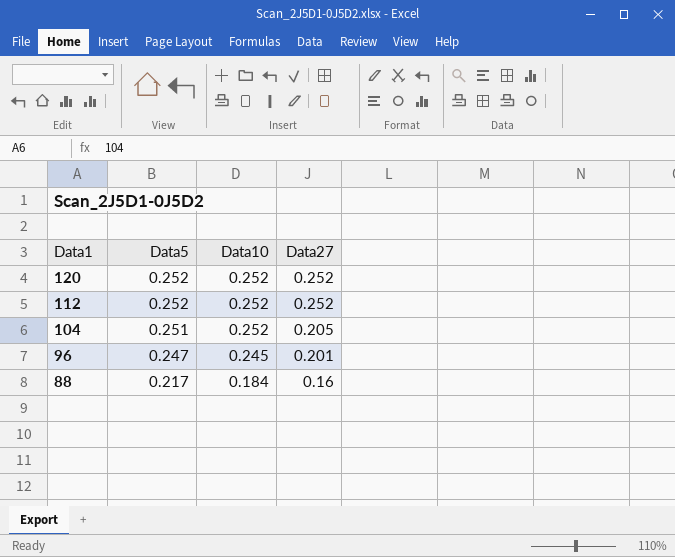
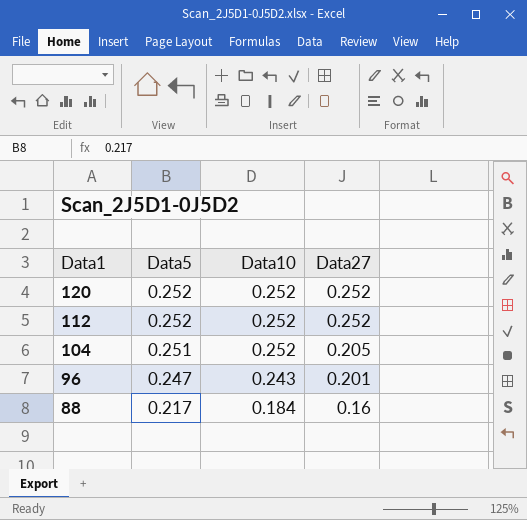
96 | Data10: 0.245 -> 0.243

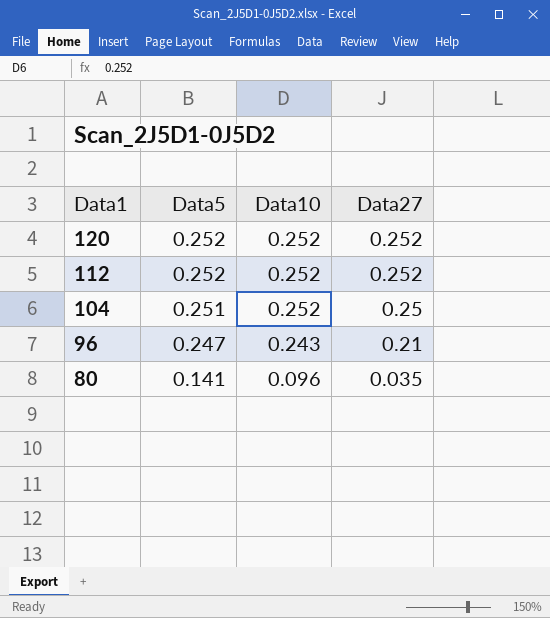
row 88: 0.217 | 0.184 | 0.16 -> none
104 | Data27: 0.205 -> 0.25
96 | Data27: 0.201 -> 0.21
row 80: none -> 0.141 | 0.096 | 0.035

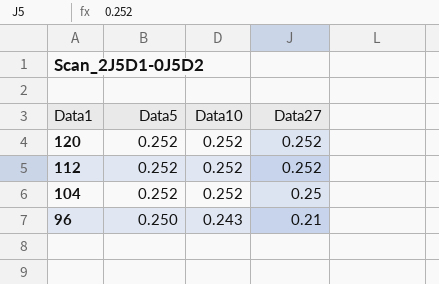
row 80: 0.141 | 0.096 | 0.035 -> none
104 | Data5: 0.251 -> 0.252
96 | Data5: 0.247 -> 0.250

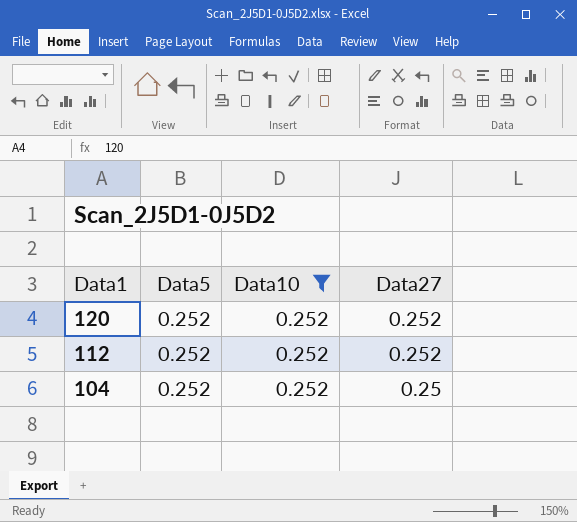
filter: none -> Data10 = 0.252

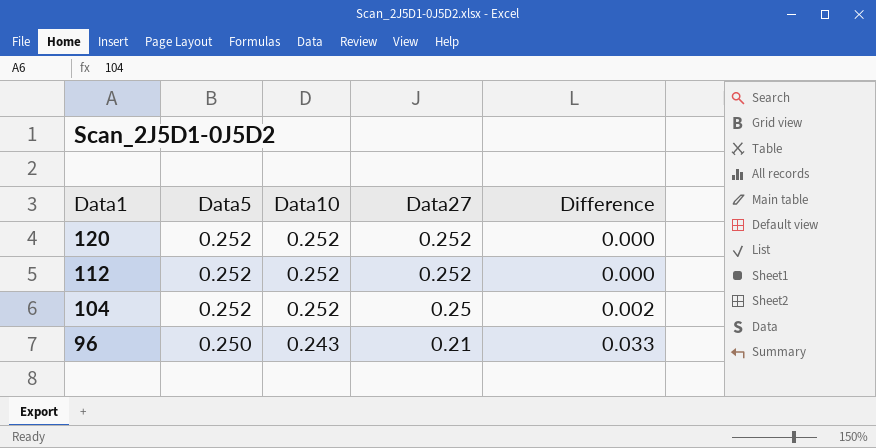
filter: Data10 = 0.252 -> none
column Difference | formula: none -> [Data10] - [Data27]

